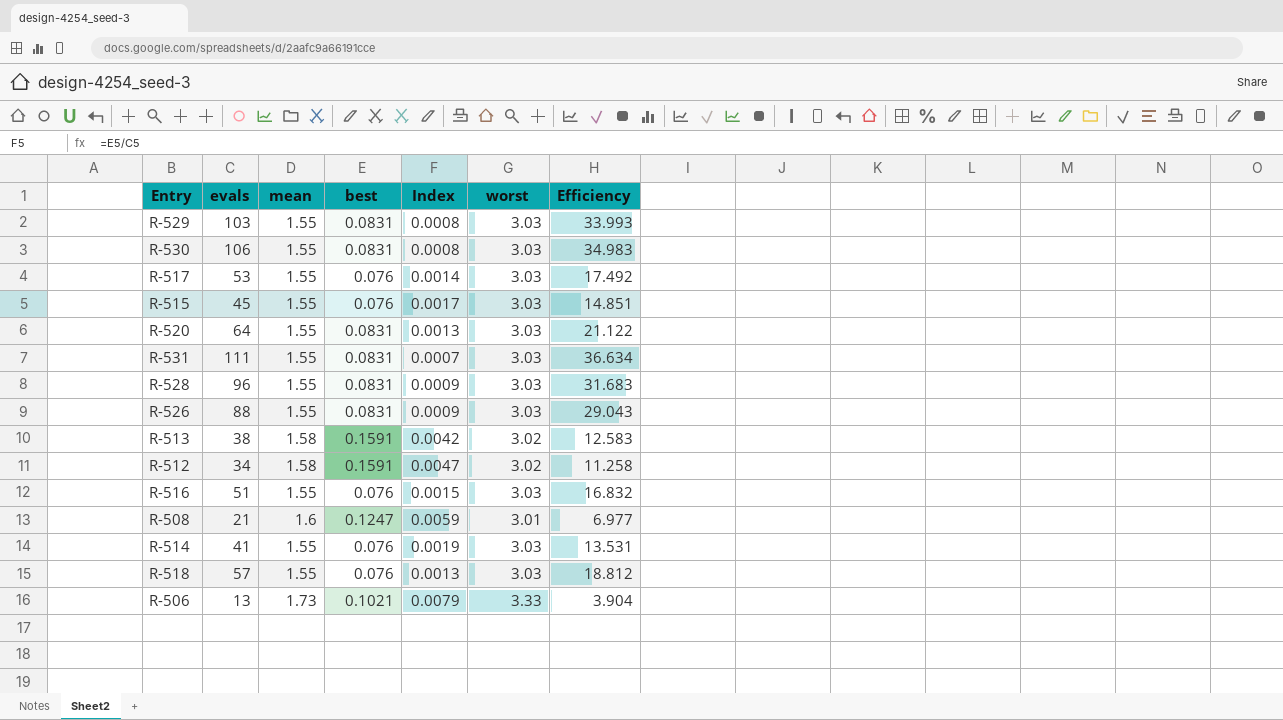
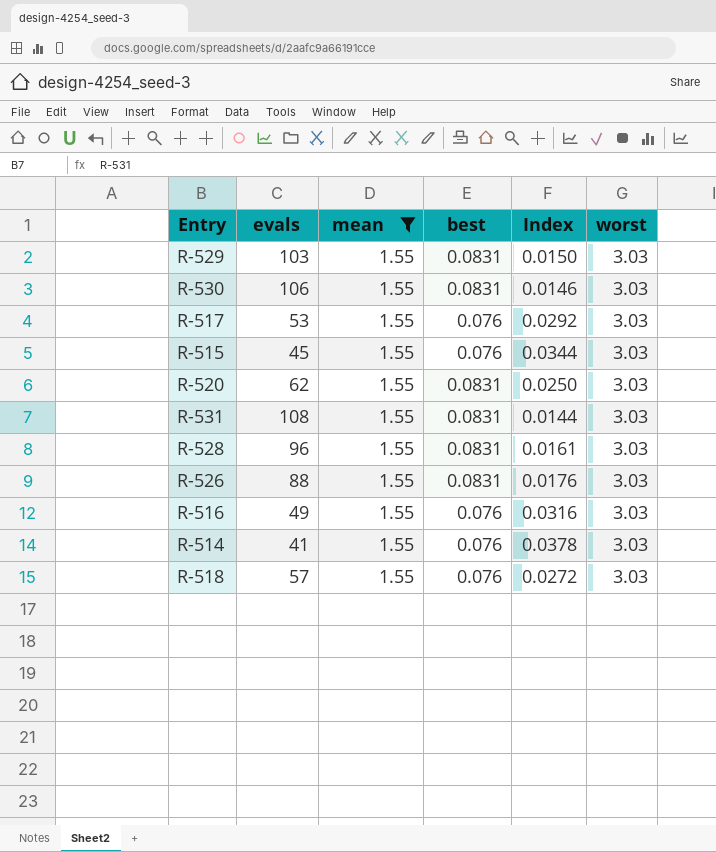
filter: none -> mean = 1.55
column Efficiency | formula: [evals] / [worst] -> none
column Index | formula: [best] / [evals] -> [mean] / [evals]
R-520 | evals: 64 -> 62
R-531 | evals: 111 -> 108
R-516 | evals: 51 -> 49

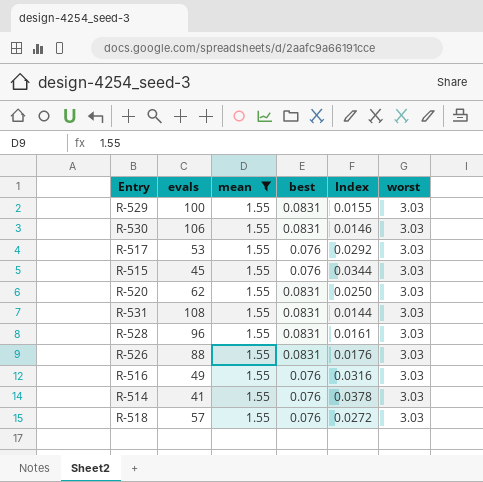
R-529 | evals: 103 -> 100
R-529 | Index: 0.0150 -> 0.0155

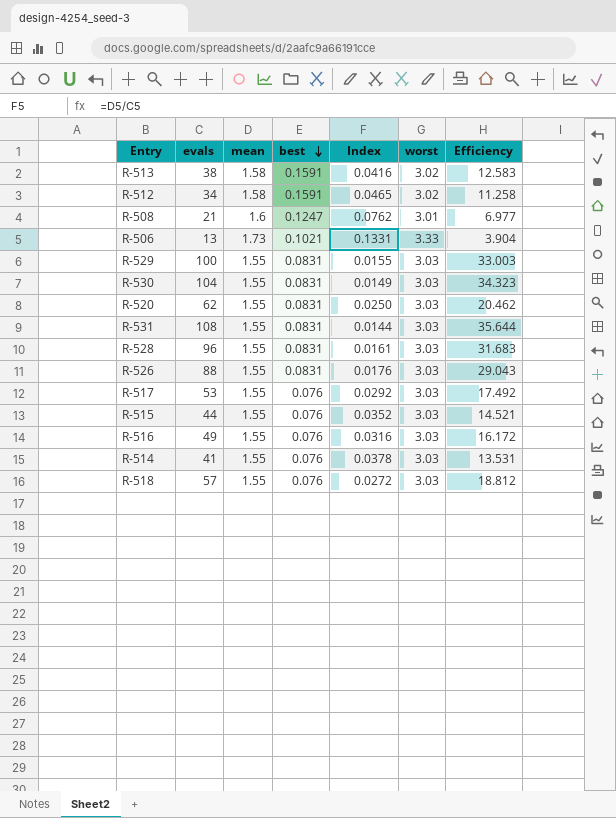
filter: mean = 1.55 -> none
row order: none -> best descending
column Efficiency | formula: none -> [evals] / [worst]
R-530 | evals: 106 -> 104
R-530 | Index: 0.0146 -> 0.0149
R-515 | evals: 45 -> 44
R-515 | Index: 0.0344 -> 0.0352

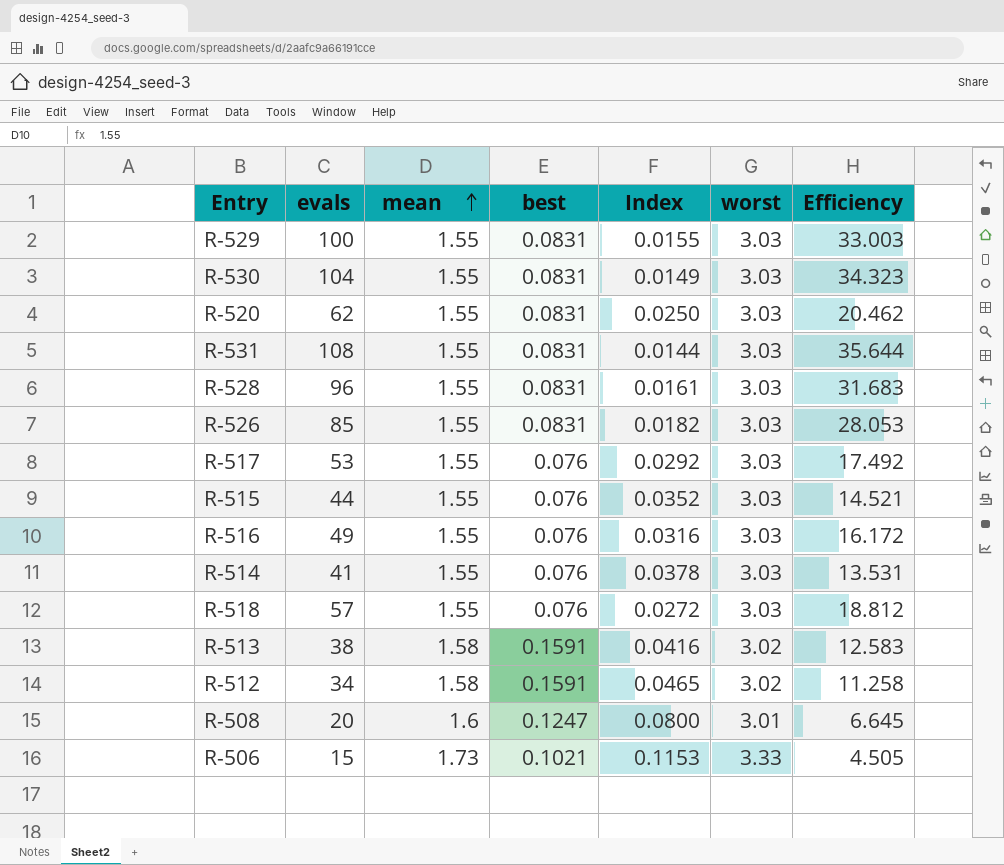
row order: best descending -> mean ascending
R-526 | evals: 88 -> 85
R-526 | Index: 0.0176 -> 0.0182
R-526 | Efficiency: 29.043 -> 28.053
R-508 | evals: 21 -> 20
R-508 | Index: 0.0762 -> 0.0800
R-508 | Efficiency: 6.977 -> 6.645
R-506 | evals: 13 -> 15
R-506 | Index: 0.1331 -> 0.1153
R-506 | Efficiency: 3.904 -> 4.505

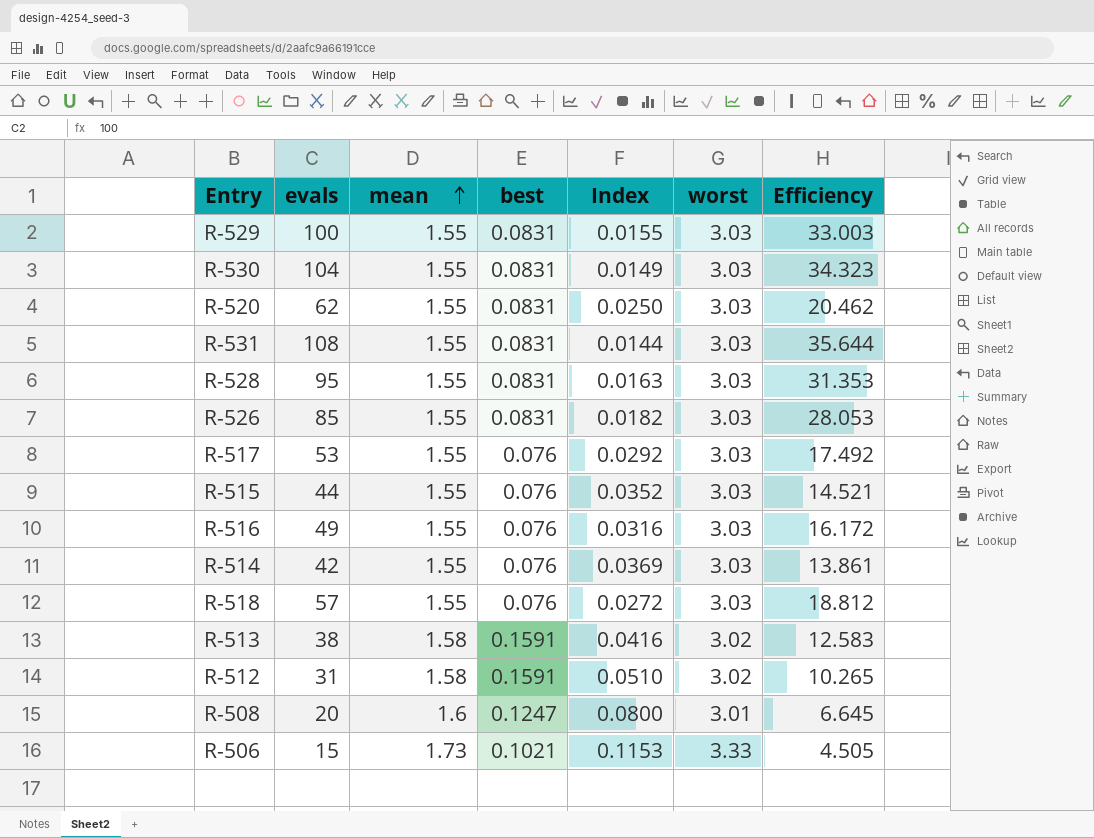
R-528 | evals: 96 -> 95
R-528 | Index: 0.0161 -> 0.0163
R-528 | Efficiency: 31.683 -> 31.353
R-514 | evals: 41 -> 42
R-514 | Index: 0.0378 -> 0.0369
R-514 | Efficiency: 13.531 -> 13.861
R-512 | evals: 34 -> 31
R-512 | Index: 0.0465 -> 0.0510
R-512 | Efficiency: 11.258 -> 10.265

